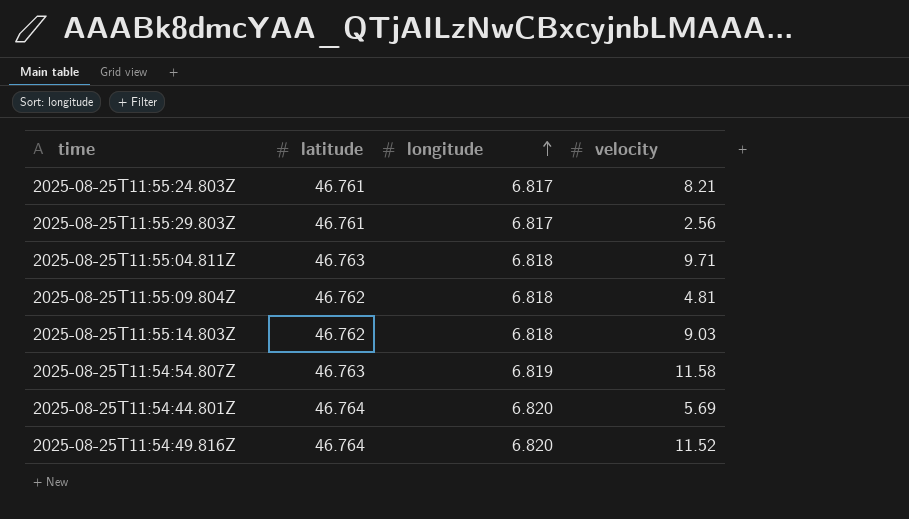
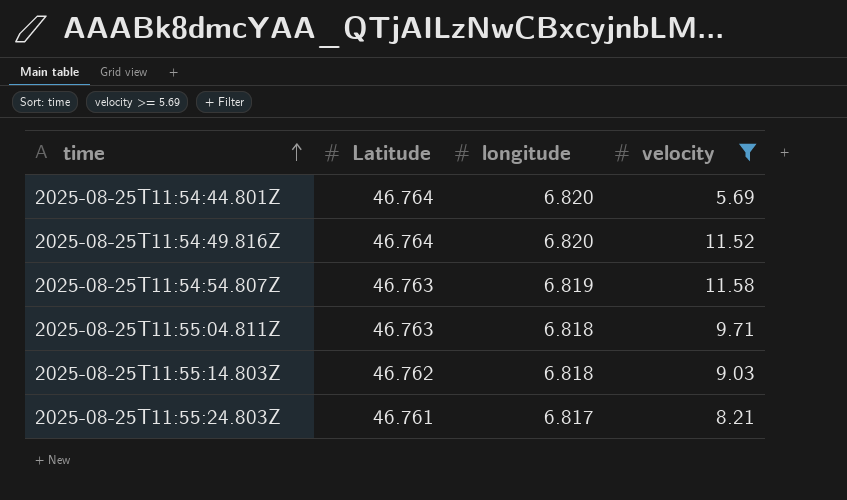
filter: none -> velocity >= 5.69
row order: longitude ascending -> time ascending
column name: latitude -> Latitude

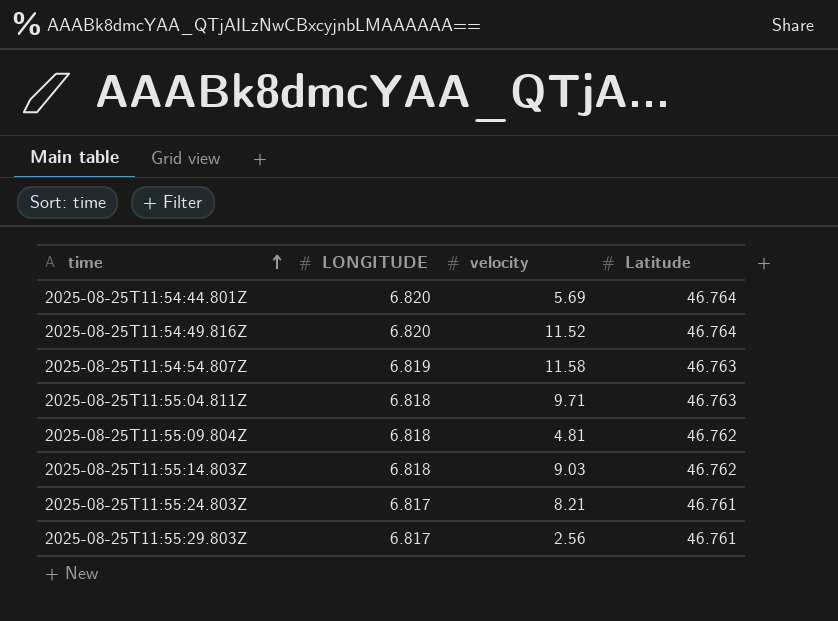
filter: velocity >= 5.69 -> none
column name: longitude -> LONGITUDE
column Latitude | position: 2 -> 4

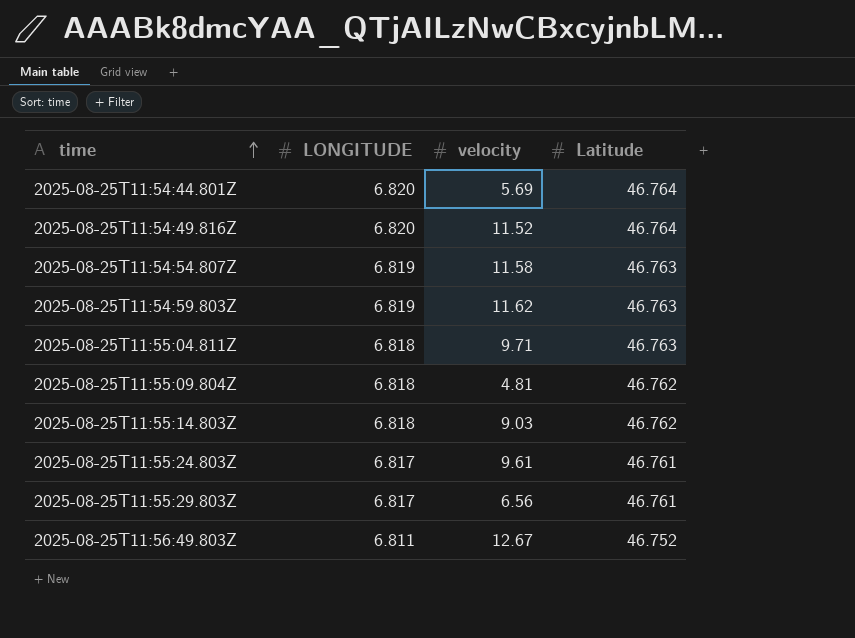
row 2025-08-25T11:54:59.803Z: none -> 6.819 | 11.62 | 46.763
2025-08-25T11:55:24.803Z | velocity: 8.21 -> 9.61
2025-08-25T11:55:29.803Z | velocity: 2.56 -> 6.56
row 2025-08-25T11:56:49.803Z: none -> 6.811 | 12.67 | 46.752

